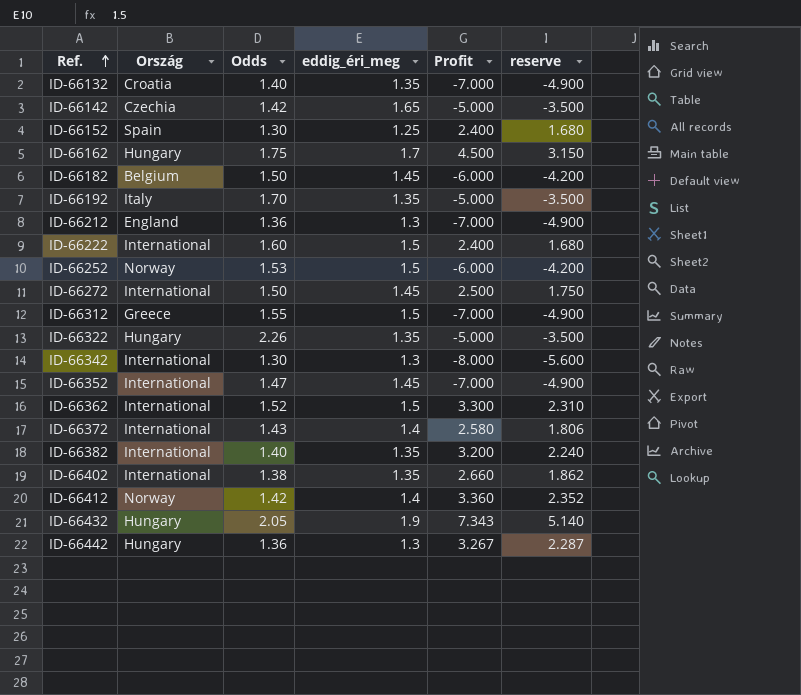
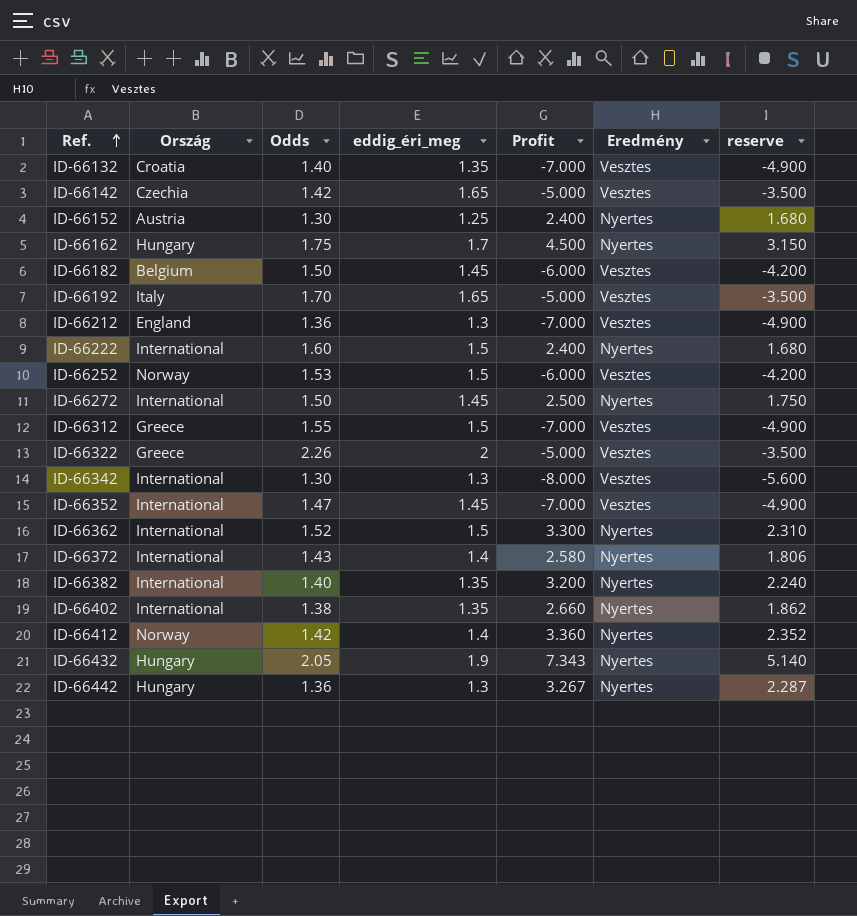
column Eredmény | position: none -> 6
ID-66152 | Ország: Spain -> Austria
ID-66192 | eddig_éri_meg: 1.35 -> 1.65
ID-66322 | Ország: Hungary -> Greece
ID-66322 | eddig_éri_meg: 1.35 -> 2

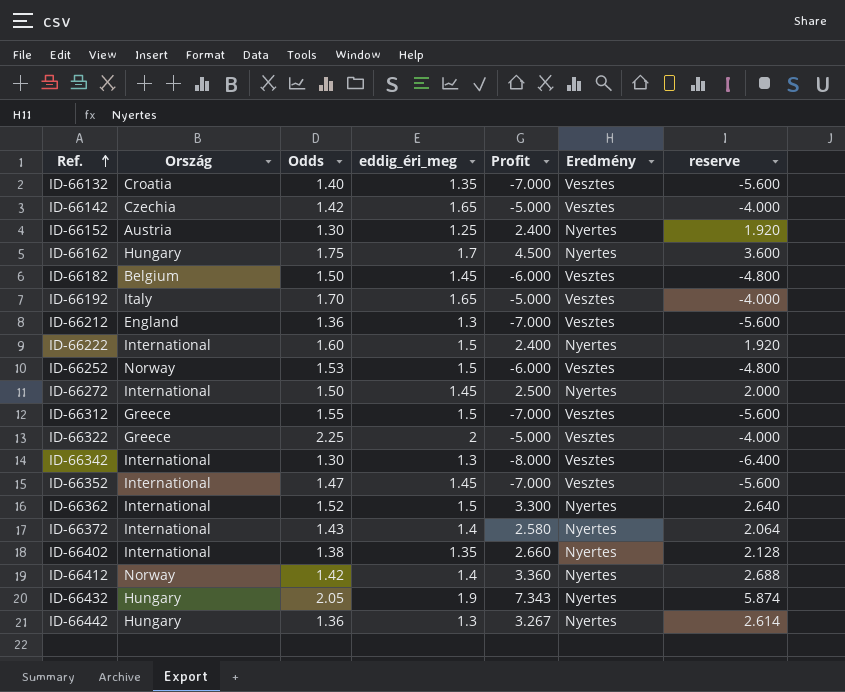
column reserve | formula: [Profit] * 0.7 -> [Profit] * 0.8
row ID-66382: International | 1.40 | 1.35 | 3.200 | Nyertes | 2.240 -> none
ID-66322 | Odds: 2.26 -> 2.25

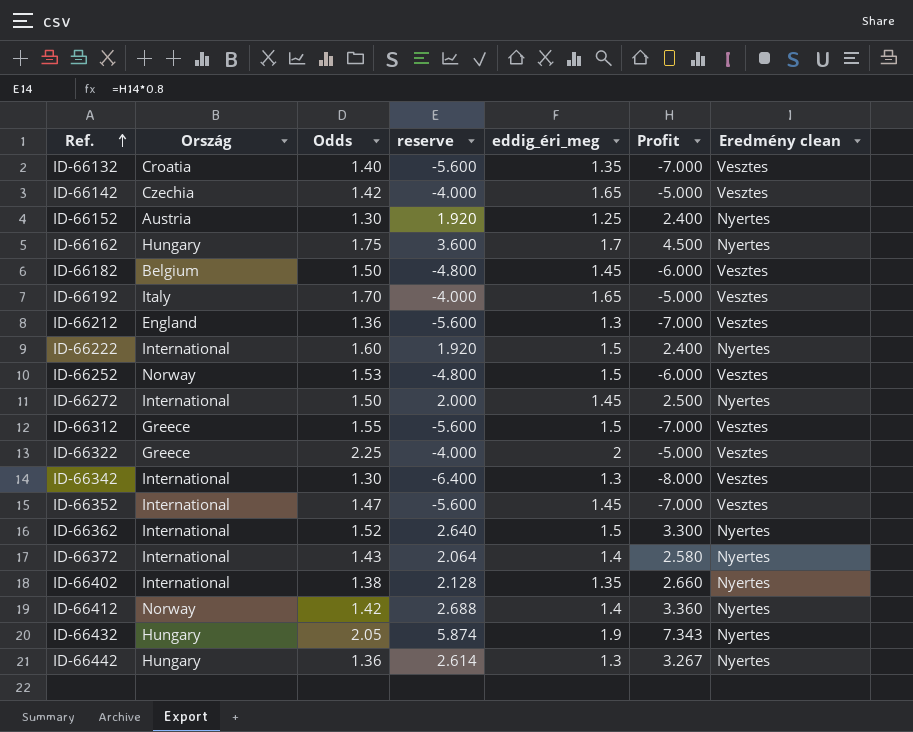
column reserve | position: 7 -> 4
column name: Eredmény -> Eredmény clean

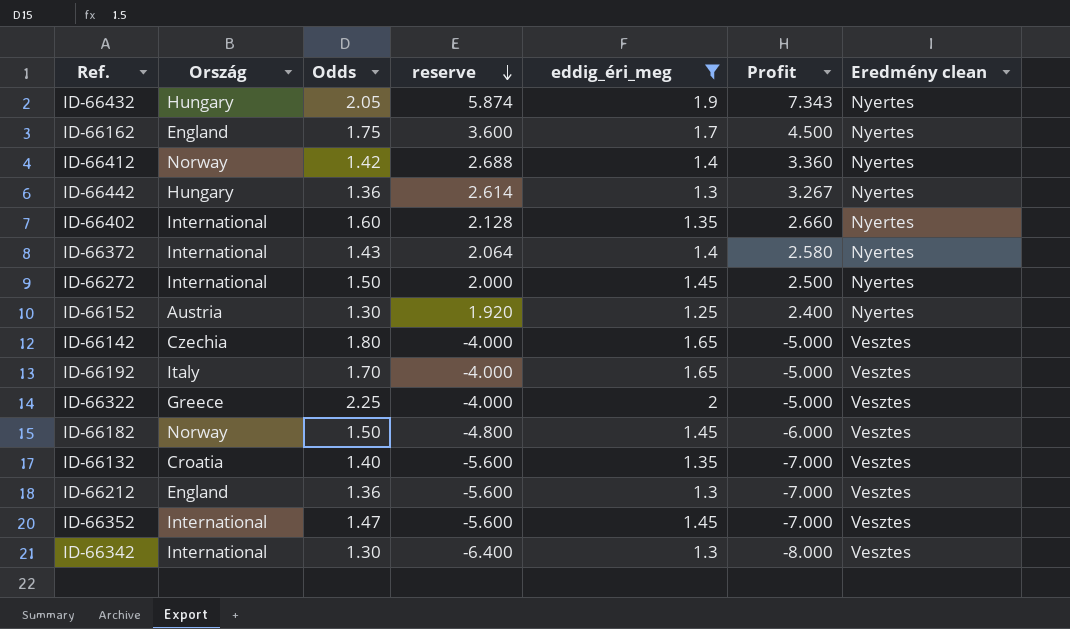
filter: none -> eddig_éri_meg != 1.5
row order: Ref. ascending -> reserve descending
ID-66162 | Ország: Hungary -> England
ID-66402 | Odds: 1.38 -> 1.60
ID-66142 | Odds: 1.42 -> 1.80
ID-66182 | Ország: Belgium -> Norway

